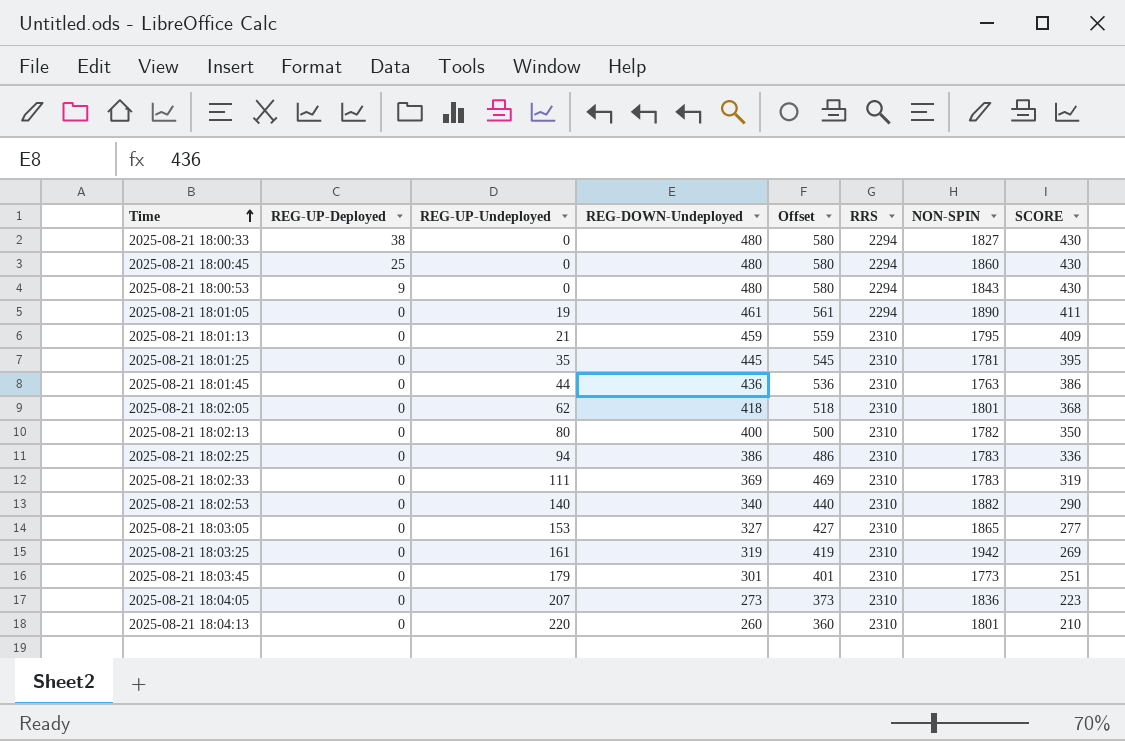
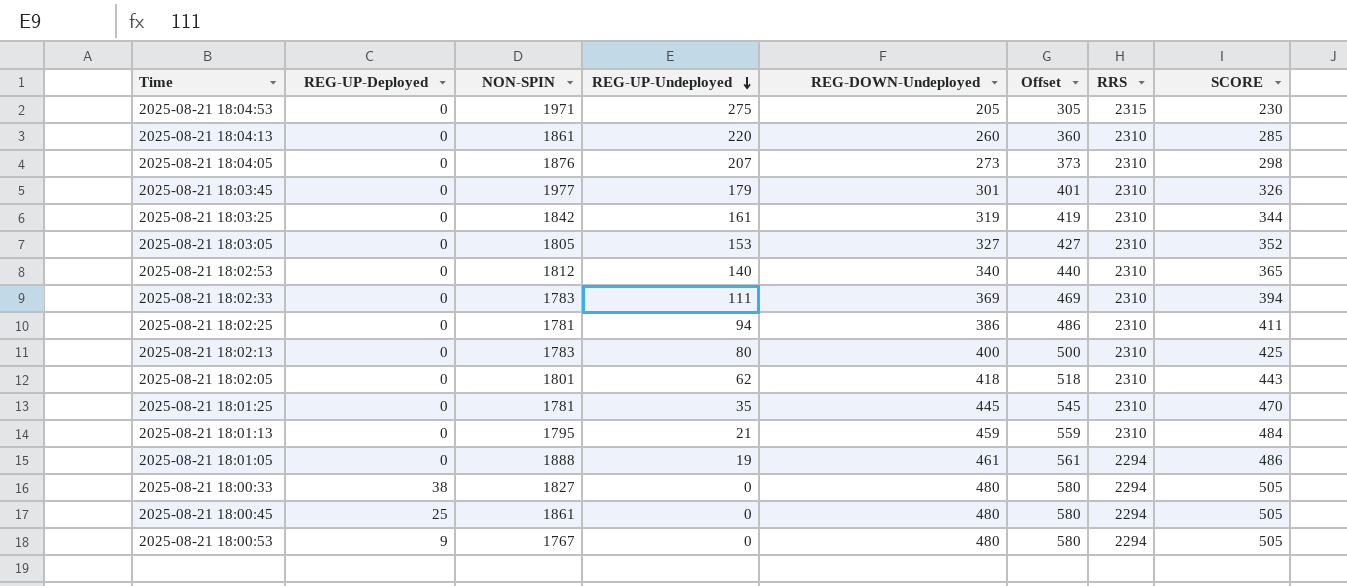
row order: Time ascending -> REG-UP-Undeployed descending
column NON-SPIN | position: 7 -> 3
column SCORE | formula: [REG-DOWN-Undeployed] - 50 -> [REG-DOWN-Undeployed] + 25
row 2025-08-21 18:01:45: 0 | 44 | 436 | 536 | 2310 | 1763 | 386 -> none
row 2025-08-21 18:04:53: none -> 0 | 1971 | 275 | 205 | 305 | 2315 | 230
2025-08-21 18:04:13 | NON-SPIN: 1801 -> 1861
2025-08-21 18:04:05 | NON-SPIN: 1836 -> 1876
2025-08-21 18:03:45 | NON-SPIN: 1773 -> 1977
2025-08-21 18:03:25 | NON-SPIN: 1942 -> 1842
2025-08-21 18:03:05 | NON-SPIN: 1865 -> 1805
2025-08-21 18:02:53 | NON-SPIN: 1882 -> 1812
2025-08-21 18:02:25 | NON-SPIN: 1783 -> 1781
2025-08-21 18:02:13 | NON-SPIN: 1782 -> 1783
2025-08-21 18:01:05 | NON-SPIN: 1890 -> 1888
2025-08-21 18:00:45 | NON-SPIN: 1860 -> 1861
2025-08-21 18:00:53 | NON-SPIN: 1843 -> 1767

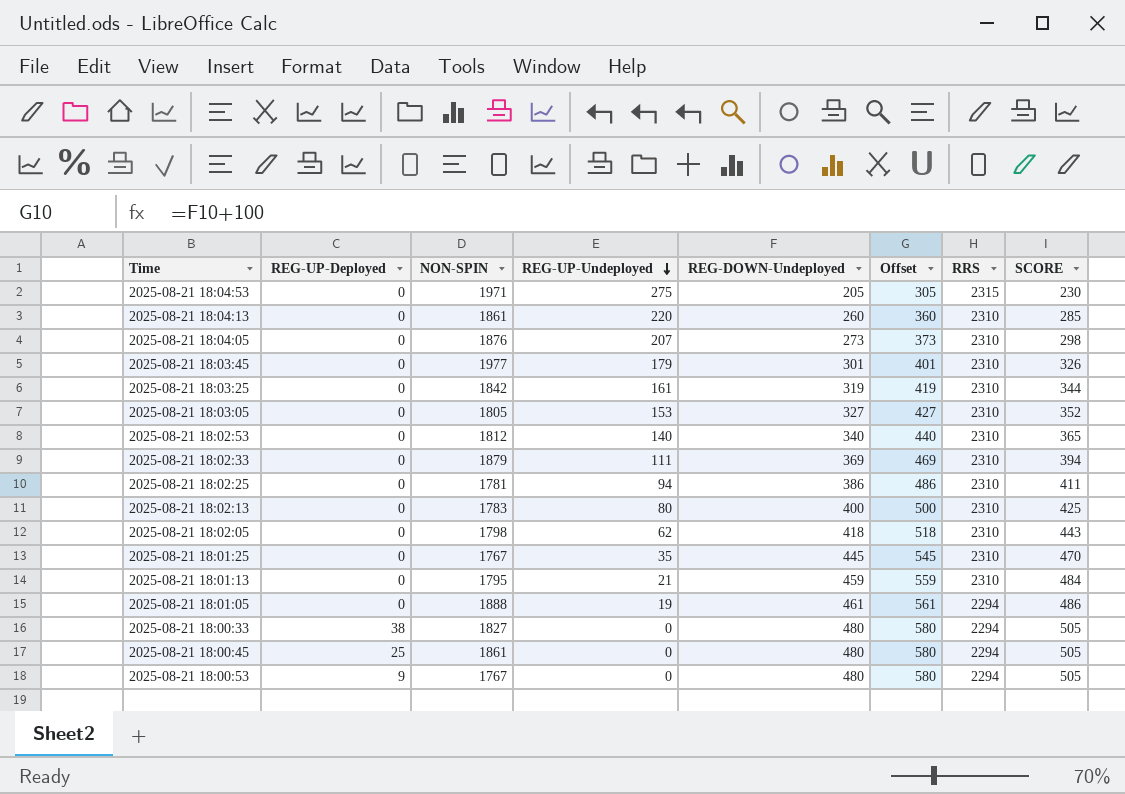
2025-08-21 18:02:33 | NON-SPIN: 1783 -> 1879
2025-08-21 18:02:05 | NON-SPIN: 1801 -> 1798
2025-08-21 18:01:25 | NON-SPIN: 1781 -> 1767

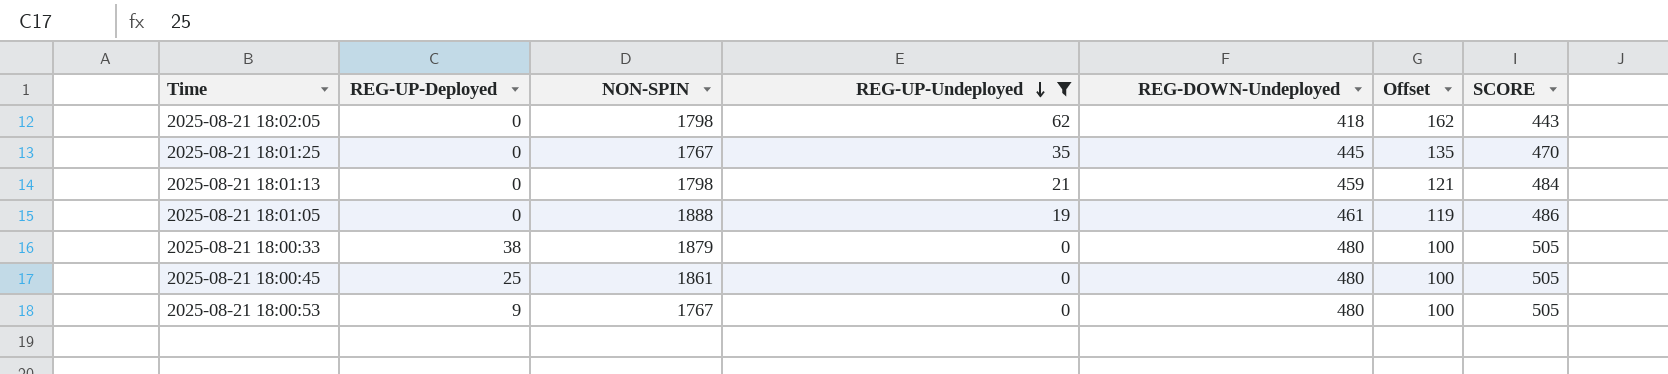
filter: none -> REG-UP-Undeployed <= 62
column RRS | position: 7 -> none
column Offset | formula: [REG-DOWN-Undeployed] + 100 -> [REG-UP-Undeployed] + 100
2025-08-21 18:01:13 | NON-SPIN: 1795 -> 1798
2025-08-21 18:00:33 | NON-SPIN: 1827 -> 1879

